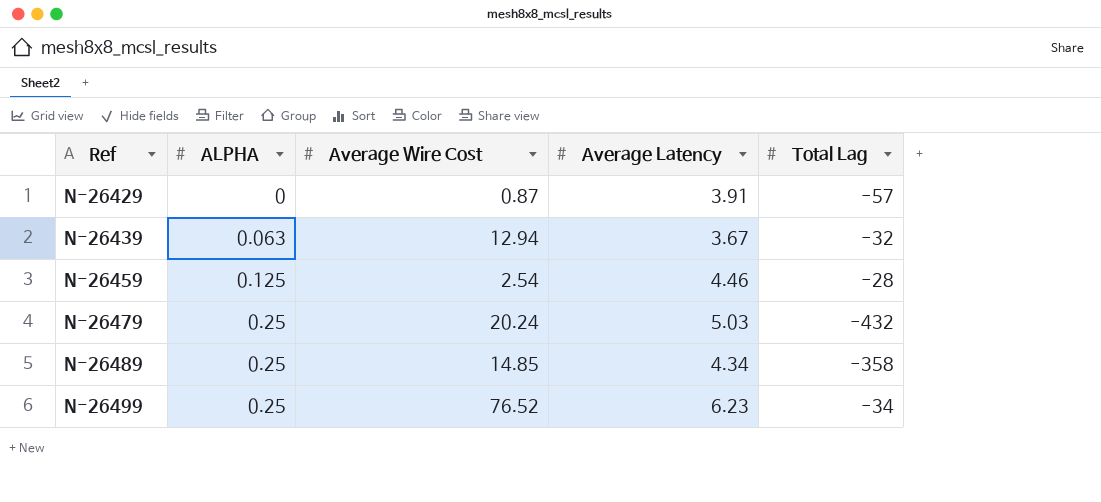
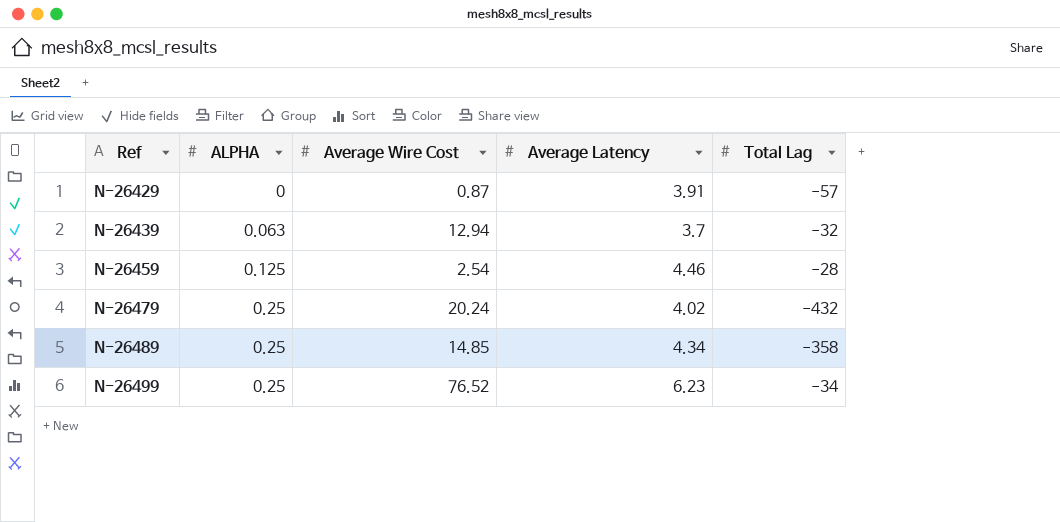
N-26439 | Average Latency: 3.67 -> 3.7
N-26479 | Average Latency: 5.03 -> 4.02

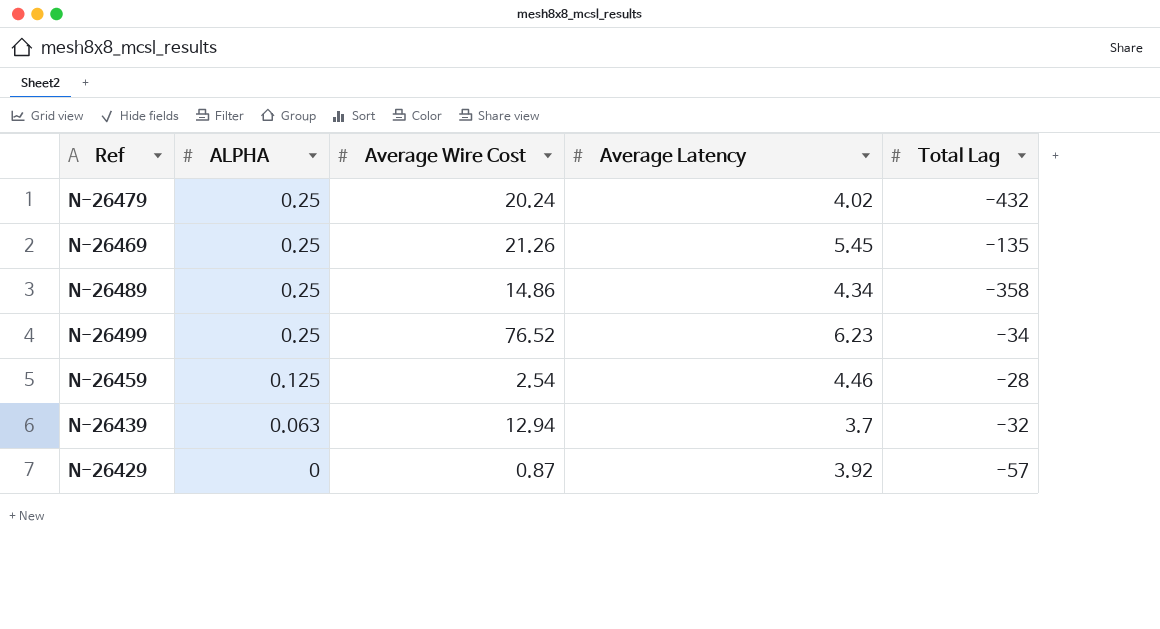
row order: Ref ascending -> ALPHA descending
row N-26469: none -> 0.25 | 21.26 | 5.45 | -135
N-26489 | Average Wire Cost: 14.85 -> 14.86
N-26429 | Average Latency: 3.91 -> 3.92

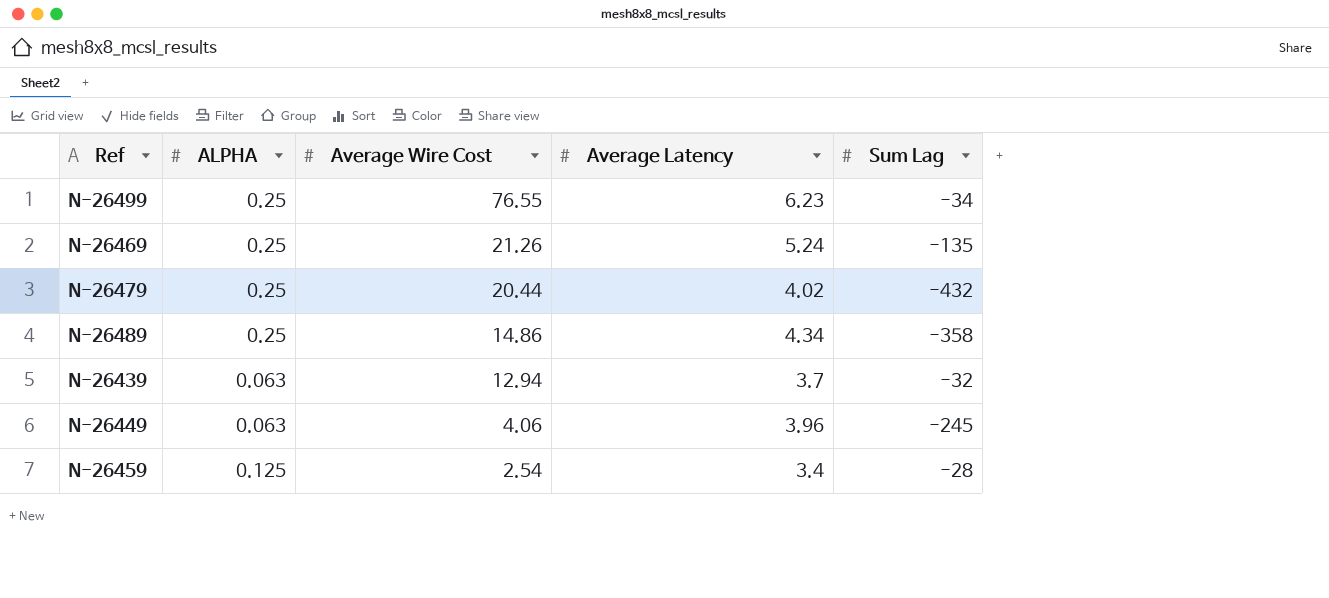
row order: ALPHA descending -> Average Wire Cost descending
column name: Total Lag -> Sum Lag
row N-26429: 0 | 0.87 | 3.92 | -57 -> none
N-26499 | Average Wire Cost: 76.52 -> 76.55
N-26469 | Average Latency: 5.45 -> 5.24
N-26479 | Average Wire Cost: 20.24 -> 20.44
row N-26449: none -> 0.063 | 4.06 | 3.96 | -245
N-26459 | Average Latency: 4.46 -> 3.4

